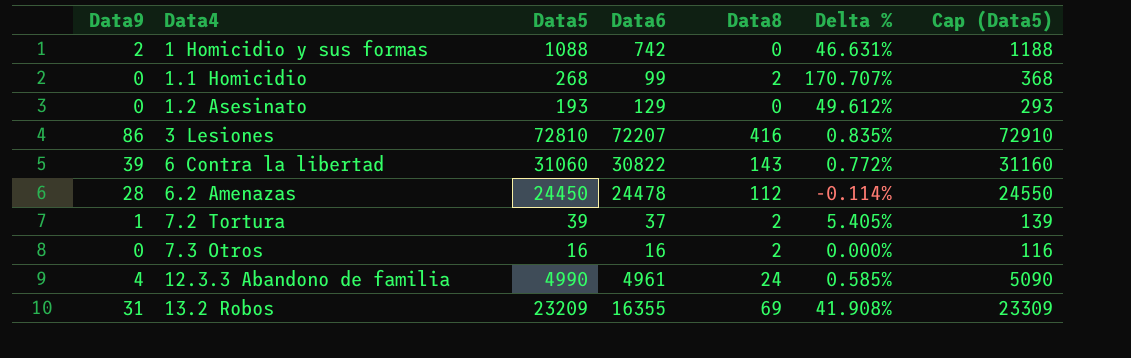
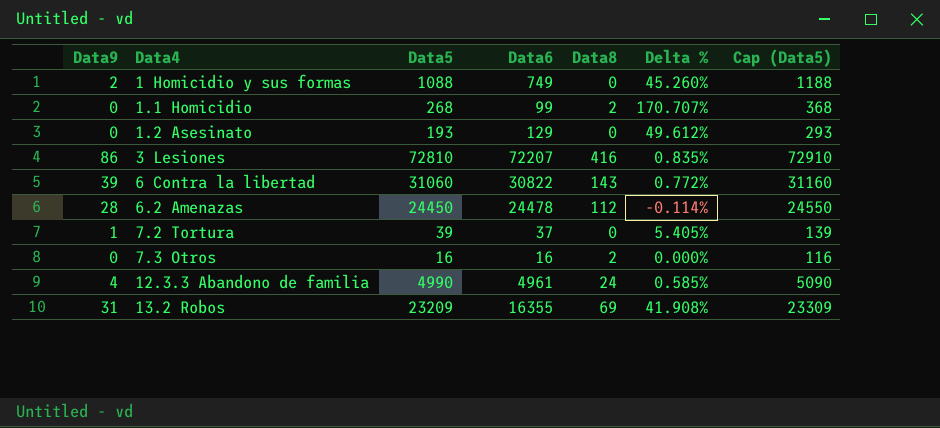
1 Homicidio y sus formas | Data6: 742 -> 749
1 Homicidio y sus formas | Delta %: 46.631% -> 45.260%
7.2 Tortura | Data8: 2 -> 0

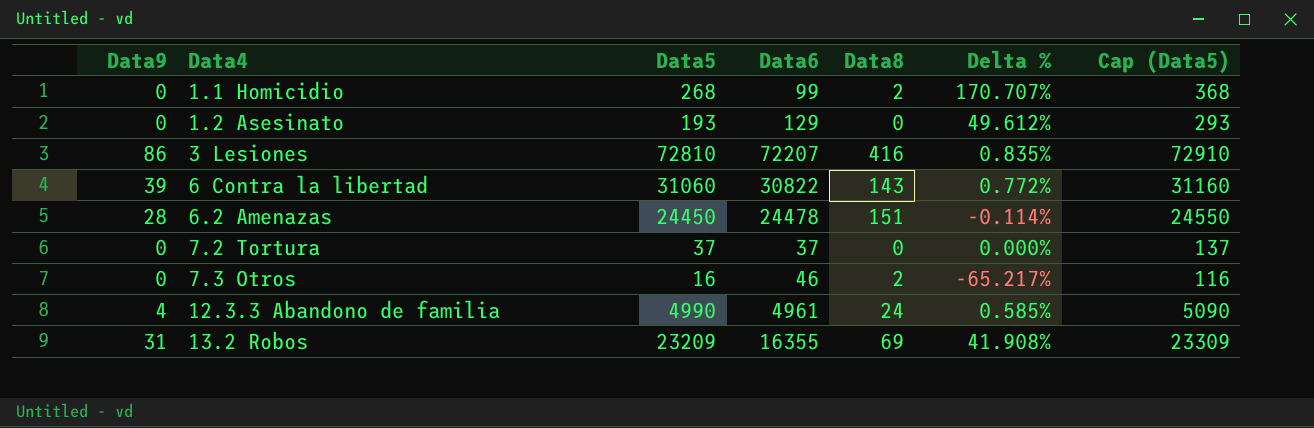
row 1 Homicidio y sus formas: 2 | 1088 | 749 | 0 | 45.260% | 1188 -> none
6.2 Amenazas | Data8: 112 -> 151
7.2 Tortura | Data9: 1 -> 0
7.2 Tortura | Data5: 39 -> 37
7.2 Tortura | Delta %: 5.405% -> 0.000%
7.2 Tortura | Cap (Data5): 139 -> 137
7.3 Otros | Data6: 16 -> 46
7.3 Otros | Delta %: 0.000% -> -65.217%

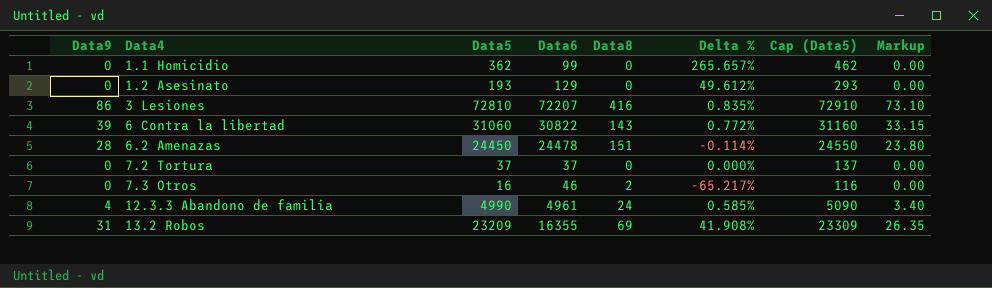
column Markup | formula: none -> [Data9] * 0.85
1.1 Homicidio | Data5: 268 -> 362
1.1 Homicidio | Data8: 2 -> 0
1.1 Homicidio | Delta %: 170.707% -> 265.657%
1.1 Homicidio | Cap (Data5): 368 -> 462

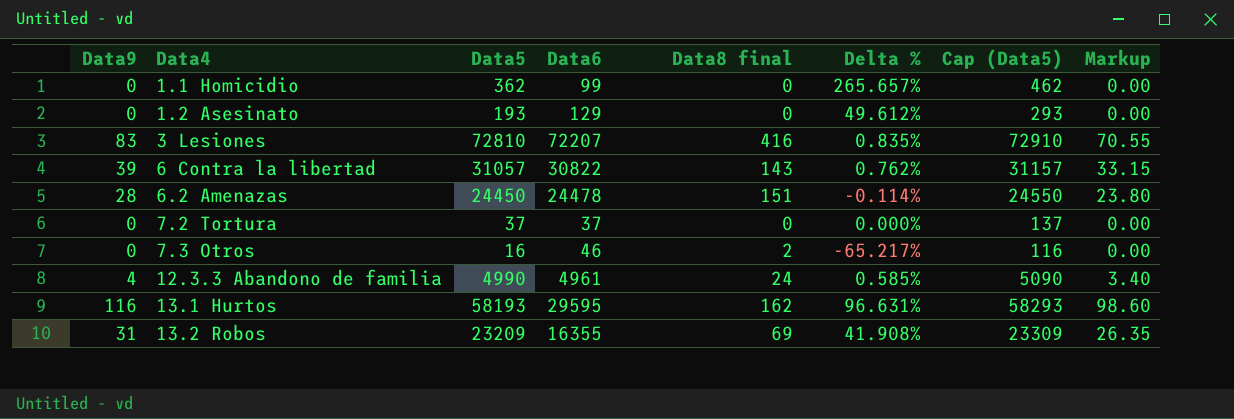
column name: Data8 -> Data8 final
3 Lesiones | Data9: 86 -> 83
3 Lesiones | Markup: 73.10 -> 70.55
6 Contra la libertad | Data5: 31060 -> 31057
6 Contra la libertad | Delta %: 0.772% -> 0.762%
6 Contra la libertad | Cap (Data5): 31160 -> 31157
row 13.1 Hurtos: none -> 116 | 58193 | 29595 | 162 | 96.631% | 58293 | 98.60

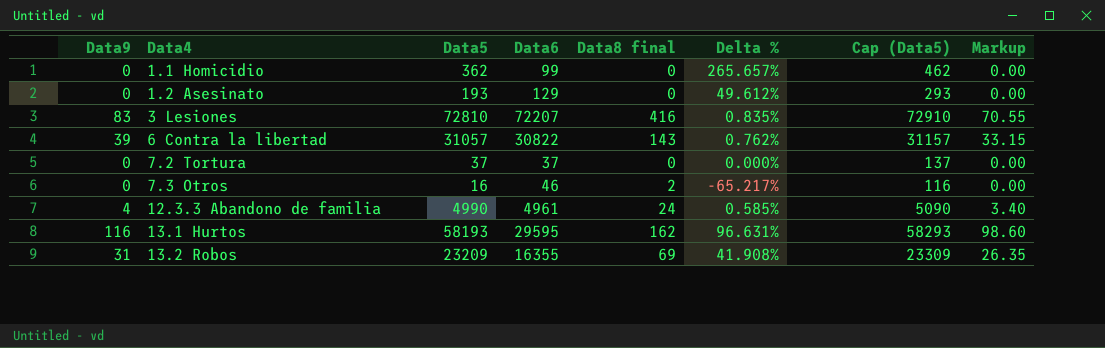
row 6.2 Amenazas: 28 | 24450 | 24478 | 151 | -0.114% | 24550 | 23.80 -> none

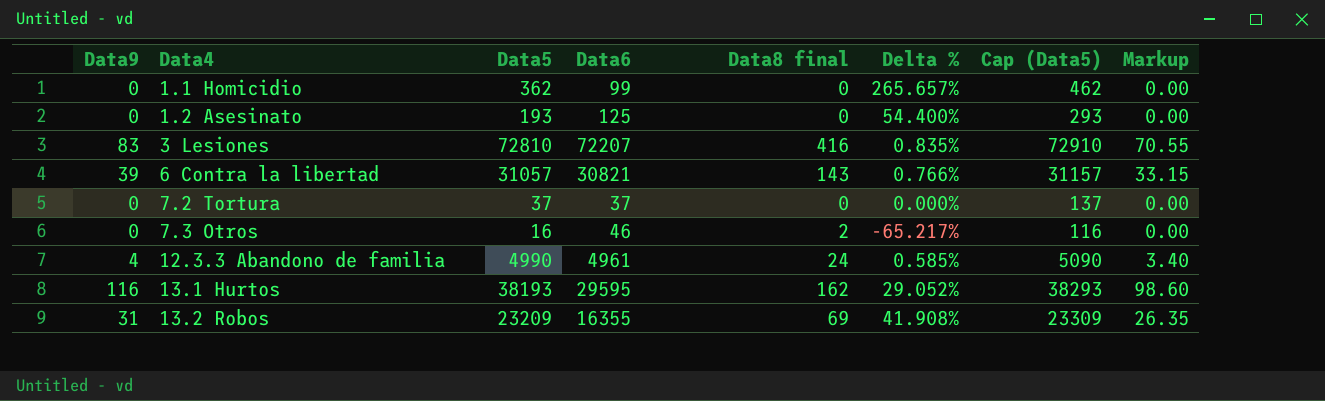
1.2 Asesinato | Data6: 129 -> 125
1.2 Asesinato | Delta %: 49.612% -> 54.400%
6 Contra la libertad | Data6: 30822 -> 30821
6 Contra la libertad | Delta %: 0.762% -> 0.766%
13.1 Hurtos | Data5: 58193 -> 38193
13.1 Hurtos | Delta %: 96.631% -> 29.052%
13.1 Hurtos | Cap (Data5): 58293 -> 38293

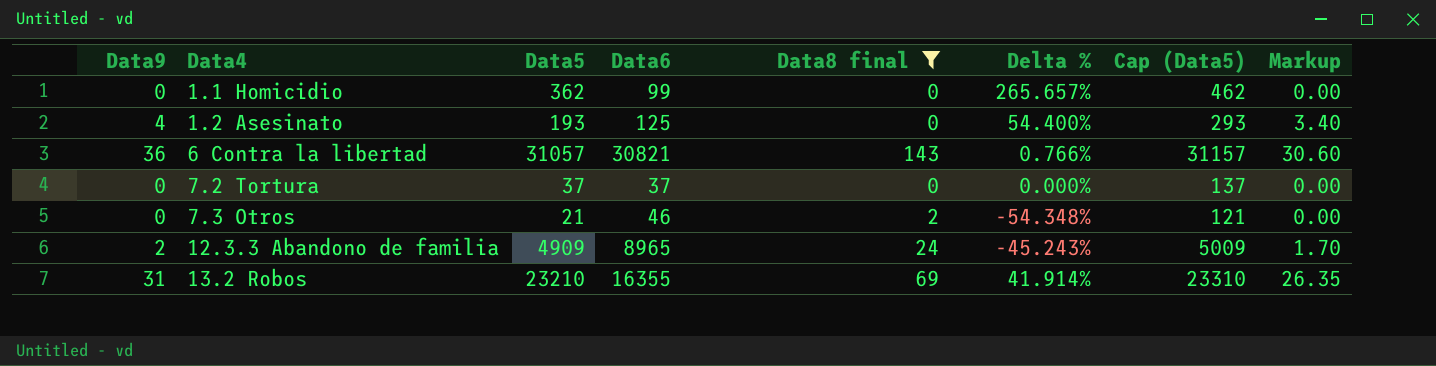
filter: none -> Data8 final <= 143
1.2 Asesinato | Data9: 0 -> 4
1.2 Asesinato | Markup: 0.00 -> 3.40
6 Contra la libertad | Data9: 39 -> 36
6 Contra la libertad | Markup: 33.15 -> 30.60
7.3 Otros | Data5: 16 -> 21
7.3 Otros | Delta %: -65.217% -> -54.348%
7.3 Otros | Cap (Data5): 116 -> 121
12.3.3 Abandono de familia | Data9: 4 -> 2
12.3.3 Abandono de familia | Data5: 4990 -> 4909
12.3.3 Abandono de familia | Data6: 4961 -> 8965
12.3.3 Abandono de familia | Delta %: 0.585% -> -45.243%
12.3.3 Abandono de familia | Cap (Data5): 5090 -> 5009
12.3.3 Abandono de familia | Markup: 3.40 -> 1.70
13.2 Robos | Data5: 23209 -> 23210
13.2 Robos | Delta %: 41.908% -> 41.914%
13.2 Robos | Cap (Data5): 23309 -> 23310

